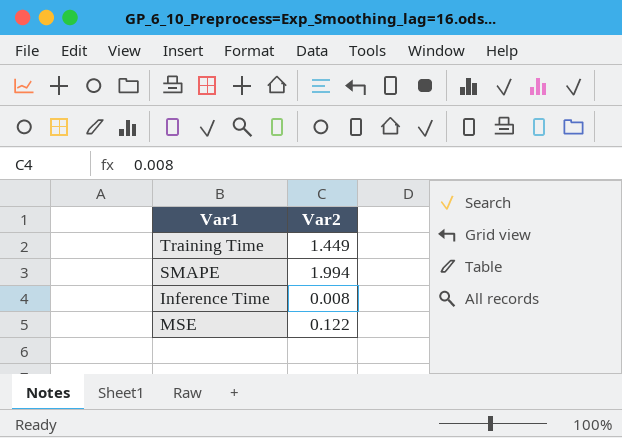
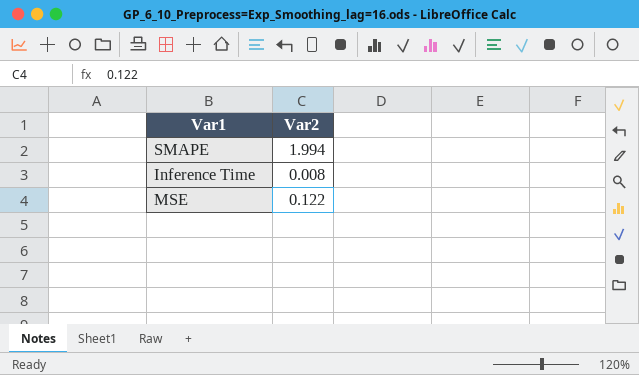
row Training Time: 1.449 -> none

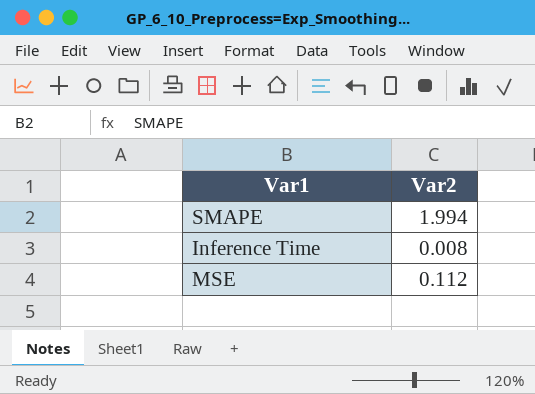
MSE | Var2: 0.122 -> 0.112

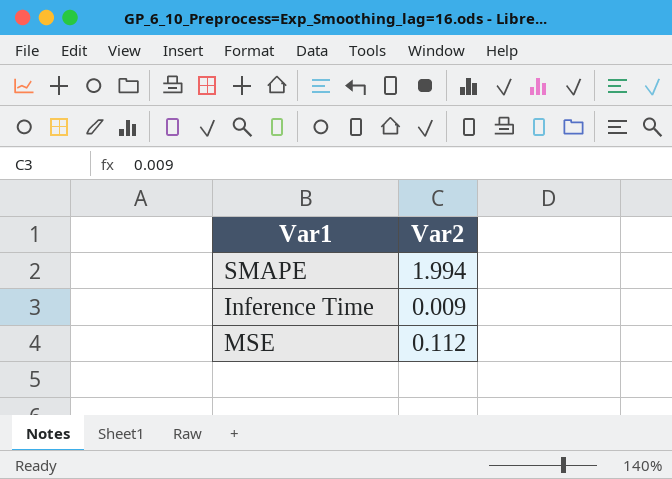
Inference Time | Var2: 0.008 -> 0.009

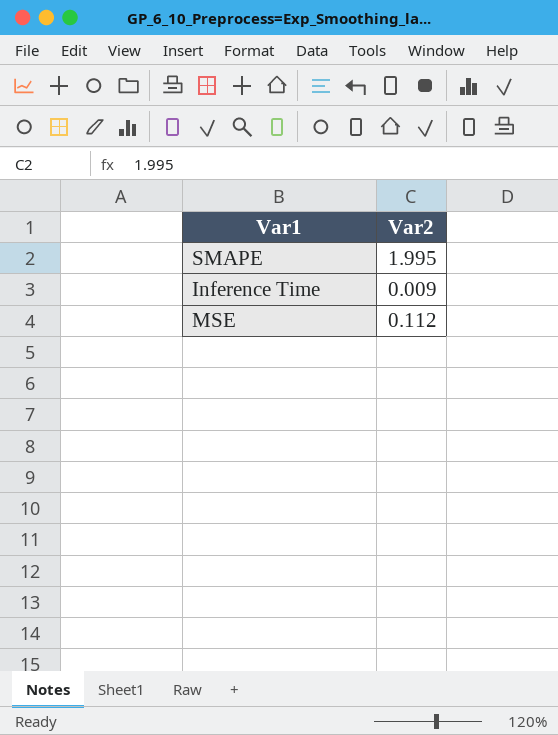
SMAPE | Var2: 1.994 -> 1.995

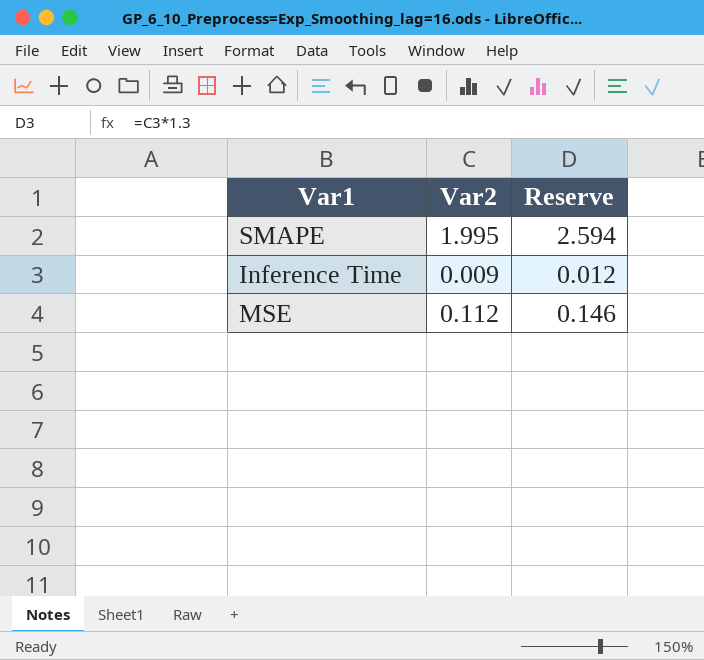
column Reserve | formula: none -> [Var2] * 1.3

